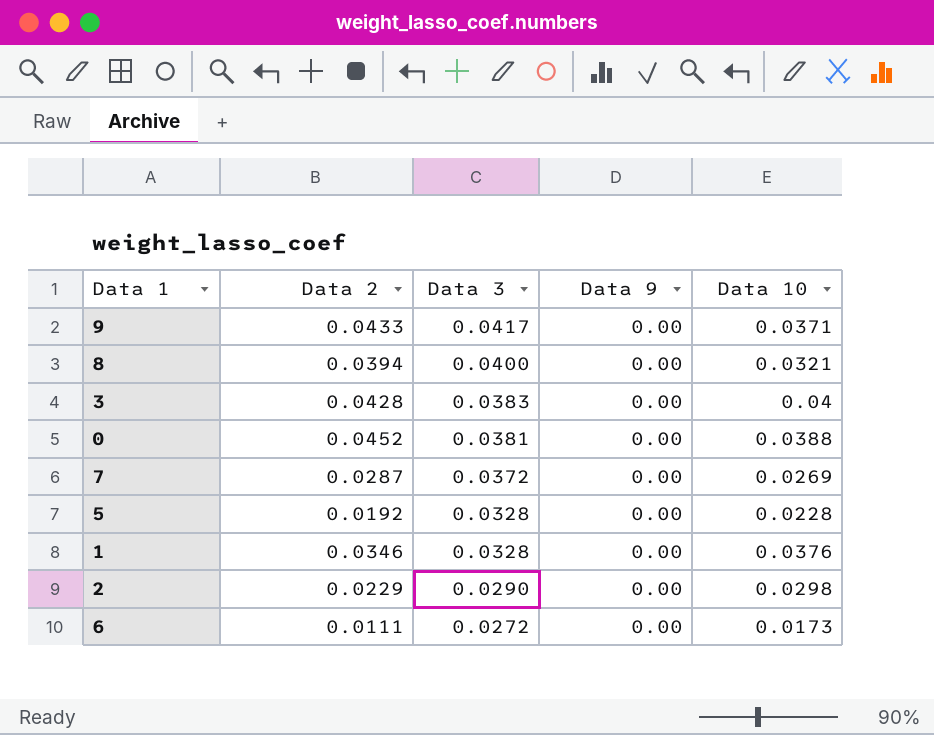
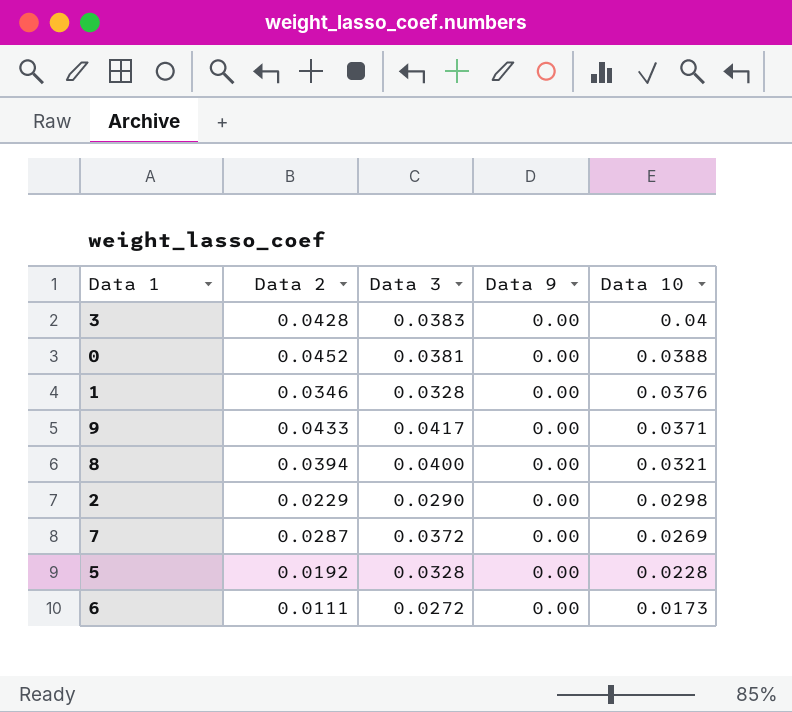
row order: Data 3 descending -> Data 10 descending

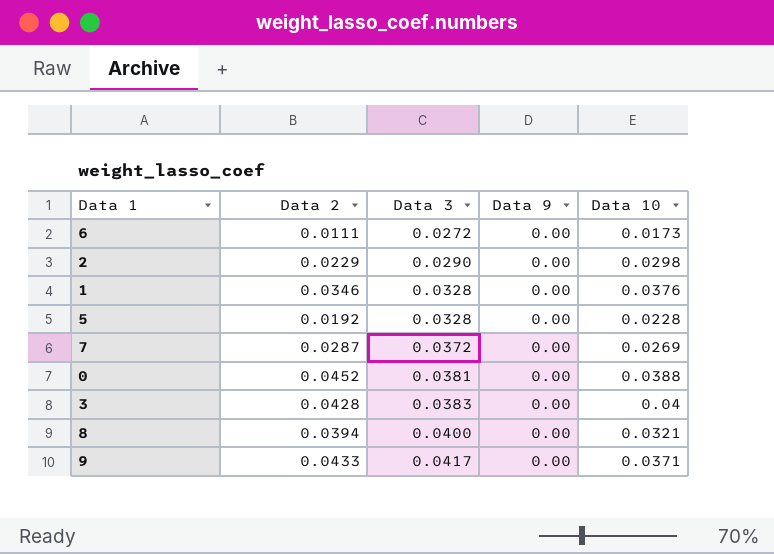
row order: Data 10 descending -> Data 3 ascending

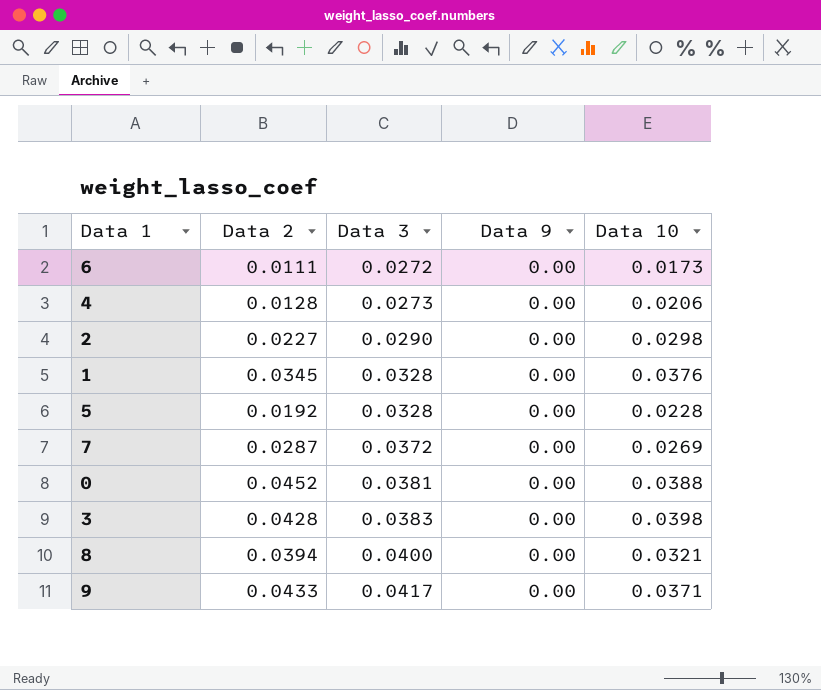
row 4: none -> 0.0128 | 0.0273 | 0.00 | 0.0206
2 | Data 2: 0.0229 -> 0.0227
1 | Data 2: 0.0346 -> 0.0345
3 | Data 10: 0.04 -> 0.0398

